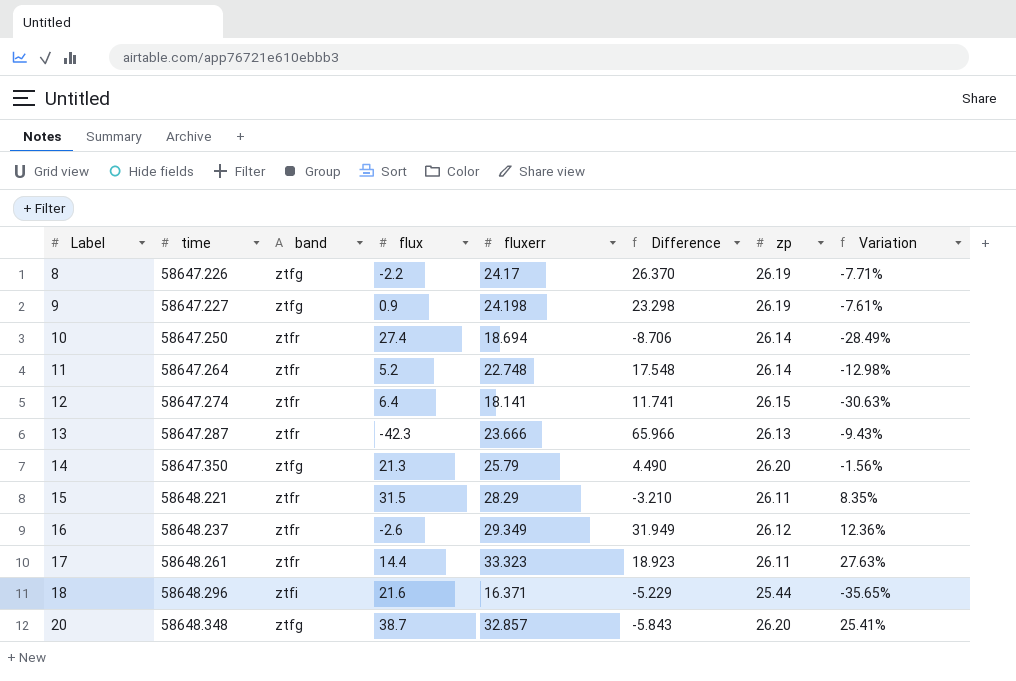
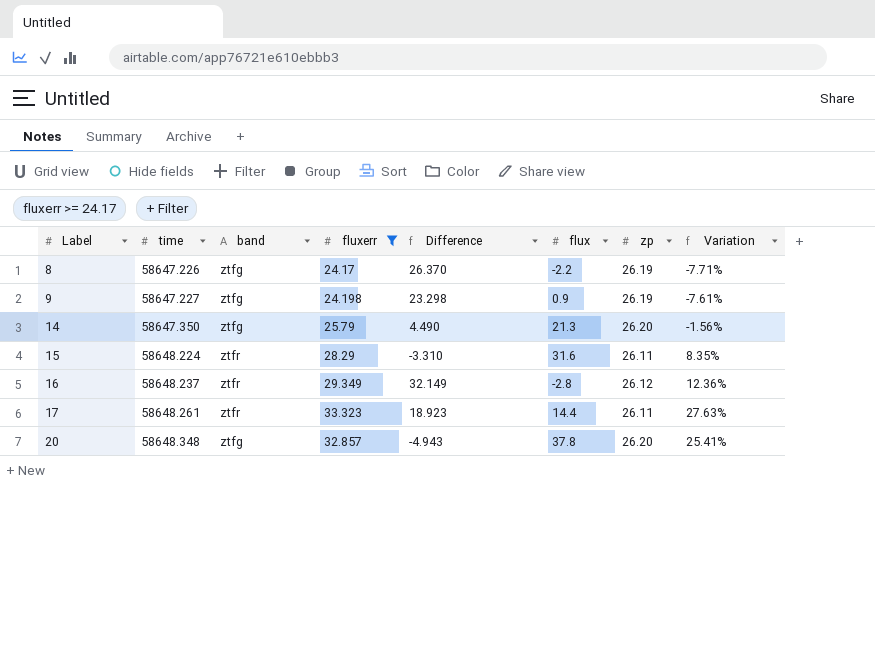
filter: none -> fluxerr >= 24.17
column flux | position: 4 -> 6
15 | time: 58648.221 -> 58648.224
15 | Difference: -3.210 -> -3.310
15 | flux: 31.5 -> 31.6
16 | Difference: 31.949 -> 32.149
16 | flux: -2.6 -> -2.8
20 | Difference: -5.843 -> -4.943
20 | flux: 38.7 -> 37.8

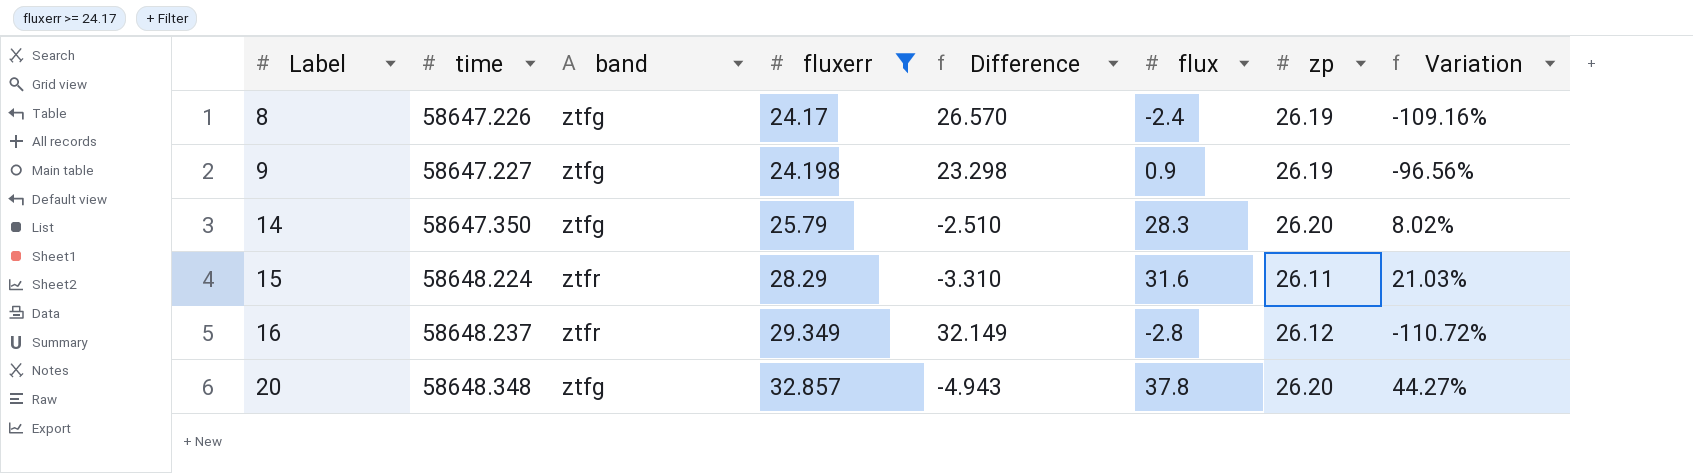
column Variation | formula: ([fluxerr] - [zp]) / [zp] -> ([flux] - [zp]) / [zp]
row 17: 58648.261 | ztfr | 33.323 | 18.923 | 14.4 | 26.11 | 27.63% -> none
8 | Difference: 26.370 -> 26.570
8 | flux: -2.2 -> -2.4
14 | Difference: 4.490 -> -2.510
14 | flux: 21.3 -> 28.3

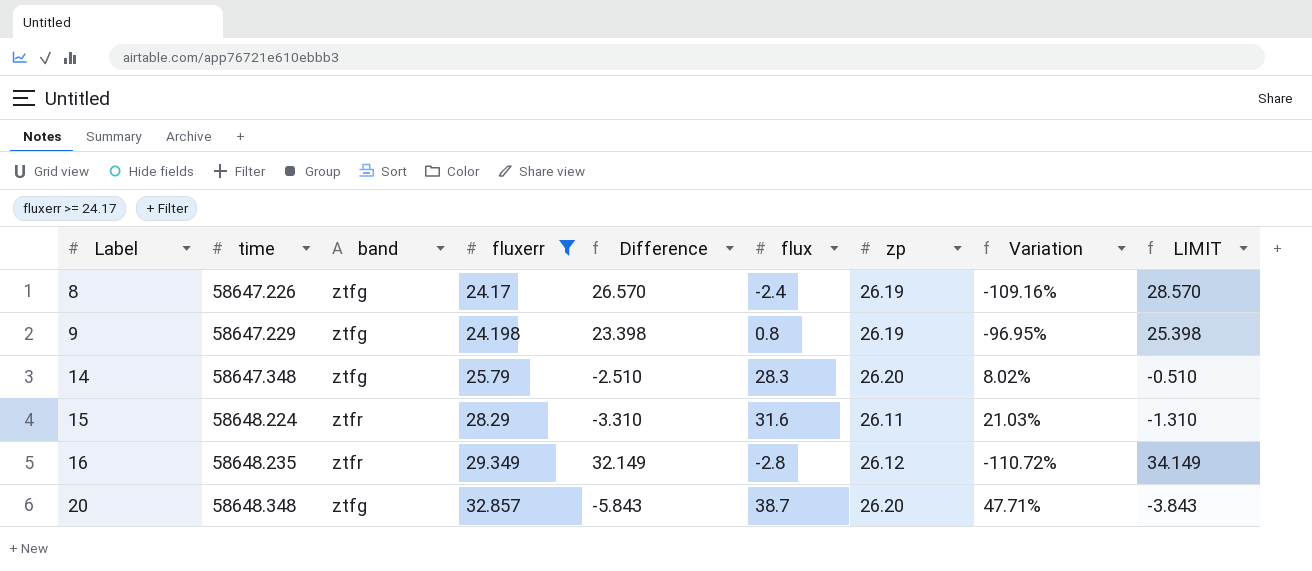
column LIMIT | formula: none -> [Difference] + 2
9 | time: 58647.227 -> 58647.229
9 | Difference: 23.298 -> 23.398
9 | flux: 0.9 -> 0.8
9 | Variation: -96.56% -> -96.95%
14 | time: 58647.350 -> 58647.348
16 | time: 58648.237 -> 58648.235
20 | Difference: -4.943 -> -5.843
20 | flux: 37.8 -> 38.7
20 | Variation: 44.27% -> 47.71%

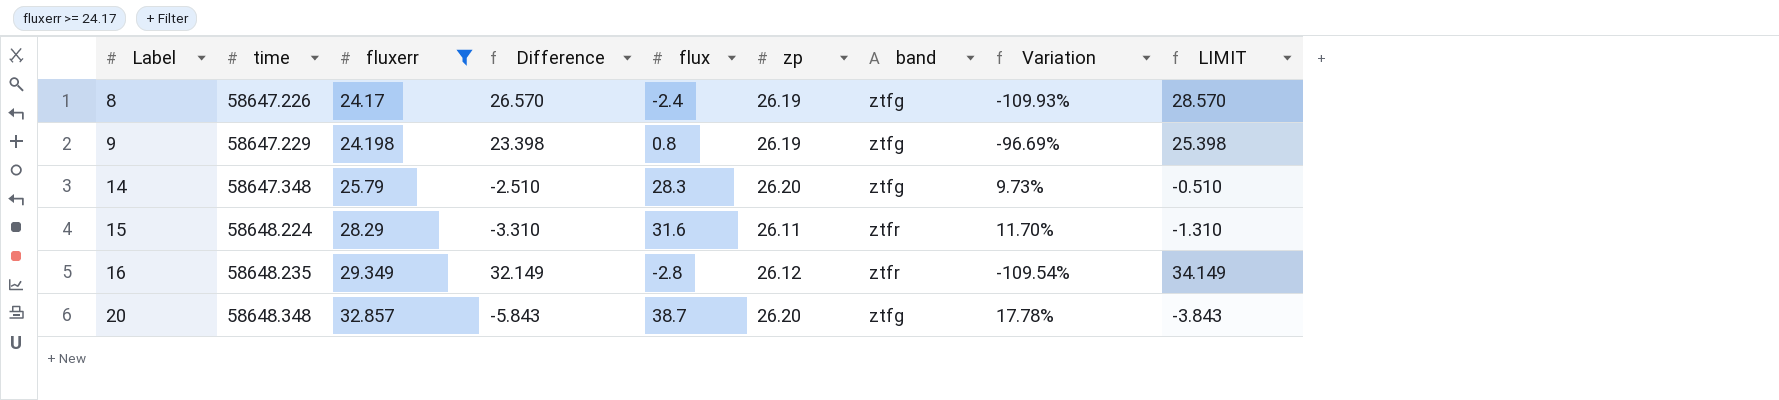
column band | position: 3 -> 7
column Variation | formula: ([flux] - [zp]) / [zp] -> ([flux] - [fluxerr]) / [fluxerr]

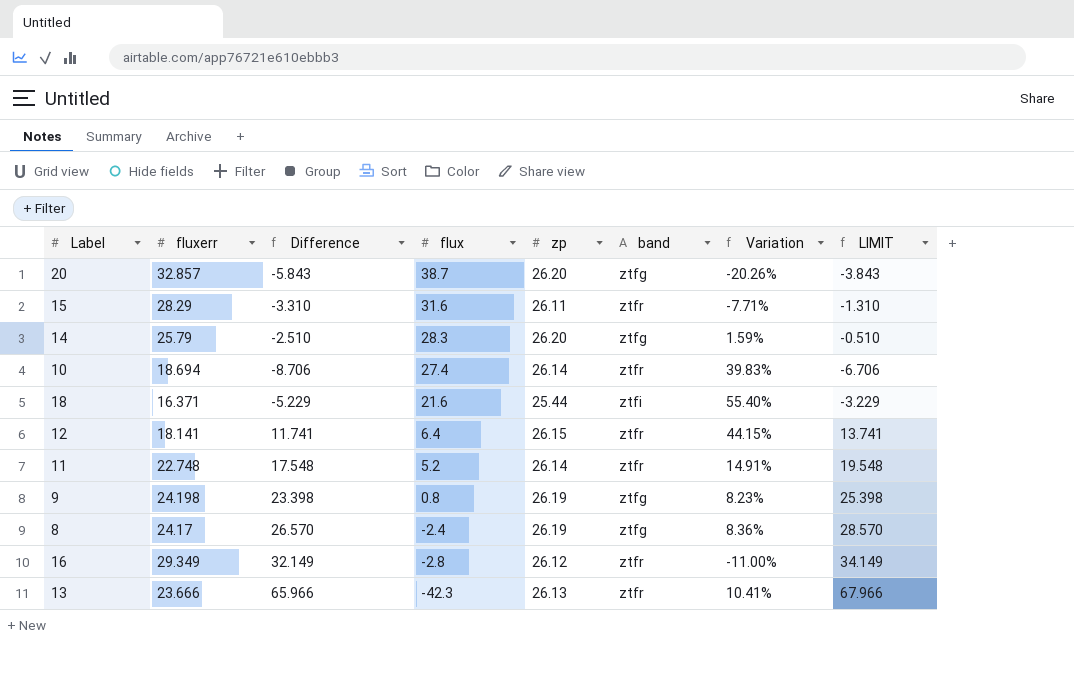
filter: fluxerr >= 24.17 -> none
row order: Label ascending -> flux descending
column time | position: 2 -> none
column Variation | formula: ([flux] - [fluxerr]) / [fluxerr] -> ([zp] - [fluxerr]) / [fluxerr]

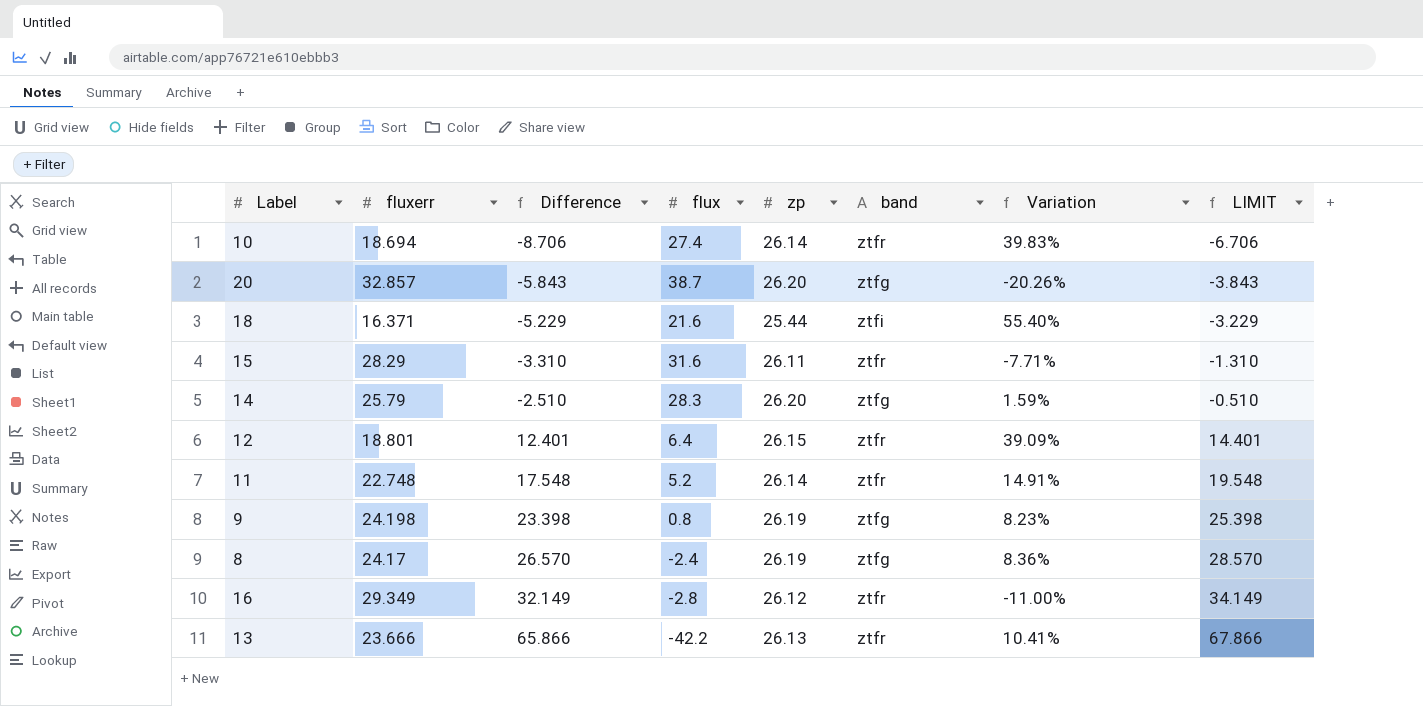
row order: flux descending -> Difference ascending
12 | fluxerr: 18.141 -> 18.801
12 | Difference: 11.741 -> 12.401
12 | Variation: 44.15% -> 39.09%
12 | LIMIT: 13.741 -> 14.401
13 | Difference: 65.966 -> 65.866
13 | flux: -42.3 -> -42.2
13 | LIMIT: 67.966 -> 67.866

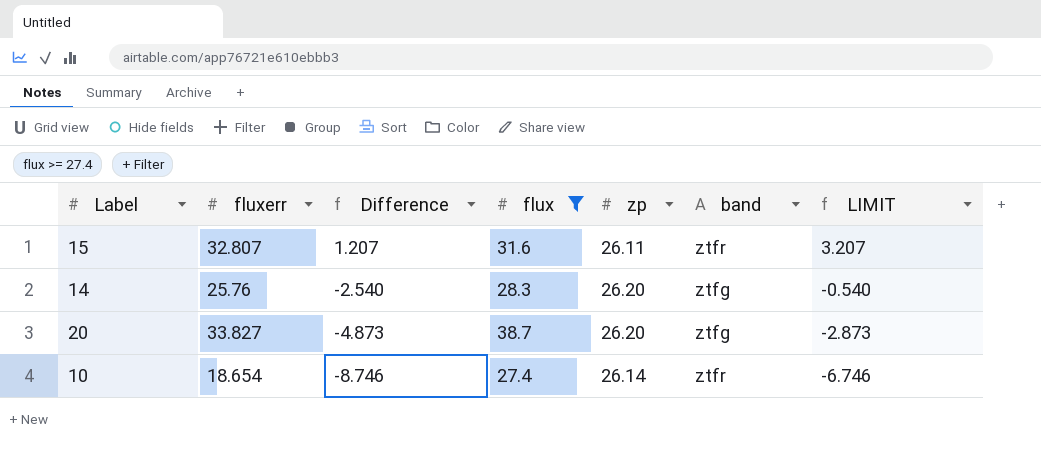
filter: none -> flux >= 27.4
row order: Difference ascending -> Difference descending
column Variation | formula: ([zp] - [fluxerr]) / [fluxerr] -> none
15 | fluxerr: 28.29 -> 32.807
15 | Difference: -3.310 -> 1.207
15 | LIMIT: -1.310 -> 3.207
14 | fluxerr: 25.79 -> 25.76
14 | Difference: -2.510 -> -2.540
14 | LIMIT: -0.510 -> -0.540
20 | fluxerr: 32.857 -> 33.827
20 | Difference: -5.843 -> -4.873
20 | LIMIT: -3.843 -> -2.873
10 | fluxerr: 18.694 -> 18.654
10 | Difference: -8.706 -> -8.746
10 | LIMIT: -6.706 -> -6.746

